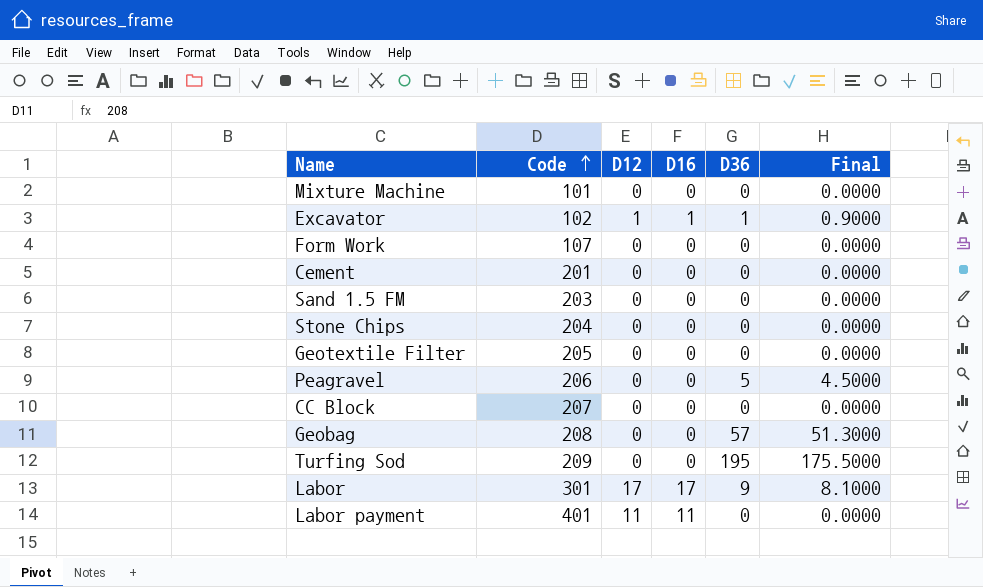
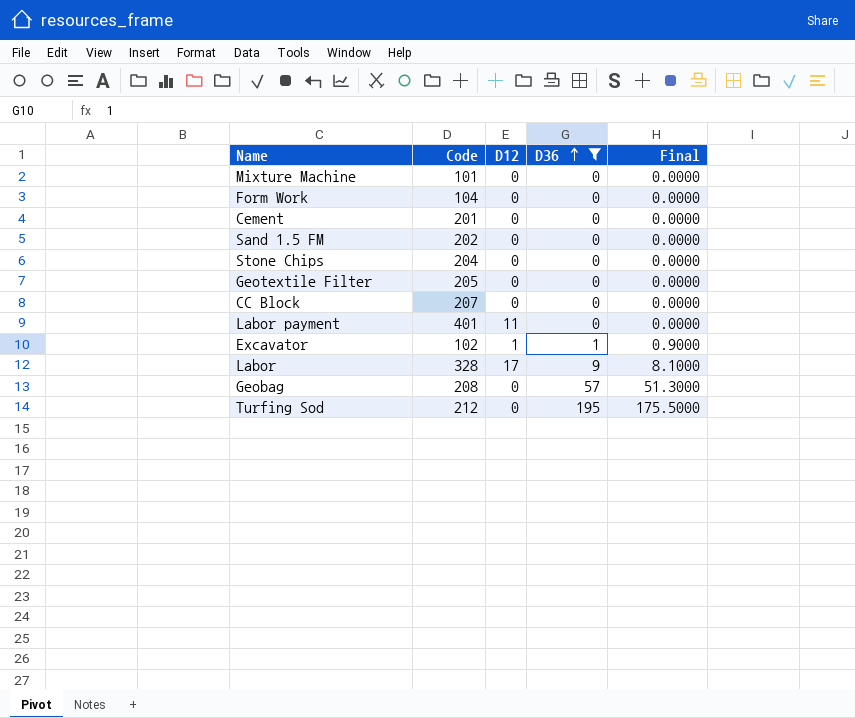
filter: none -> D36 != 5
row order: Code ascending -> D36 ascending
column D16 | position: 4 -> none
Form Work | Code: 107 -> 104
Sand 1.5 FM | Code: 203 -> 202
Labor | Code: 301 -> 328
Turfing Sod | Code: 209 -> 212

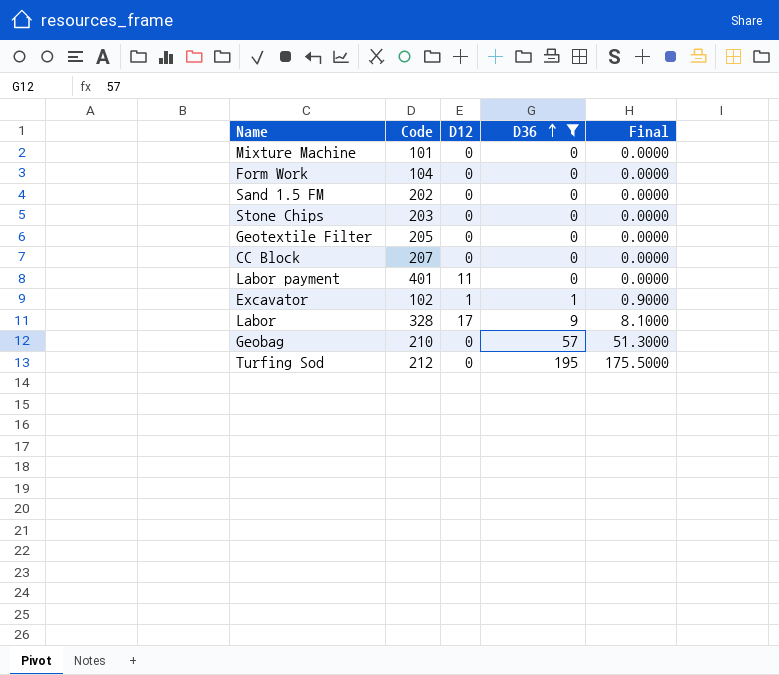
row Cement: 201 | 0 | 0 | 0.0000 -> none
Stone Chips | Code: 204 -> 203
Geobag | Code: 208 -> 210

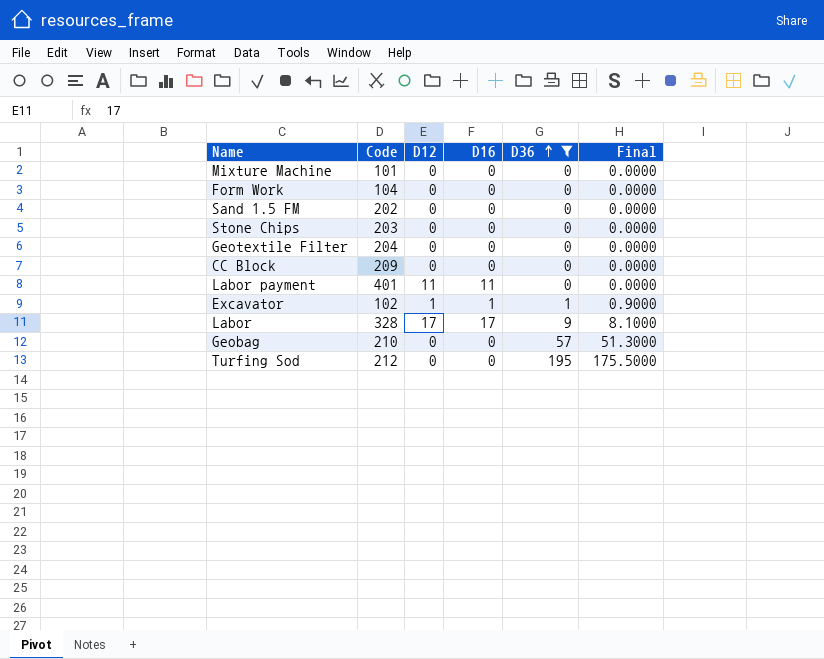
column D16 | position: none -> 4
Geotextile Filter | Code: 205 -> 204
CC Block | Code: 207 -> 209

